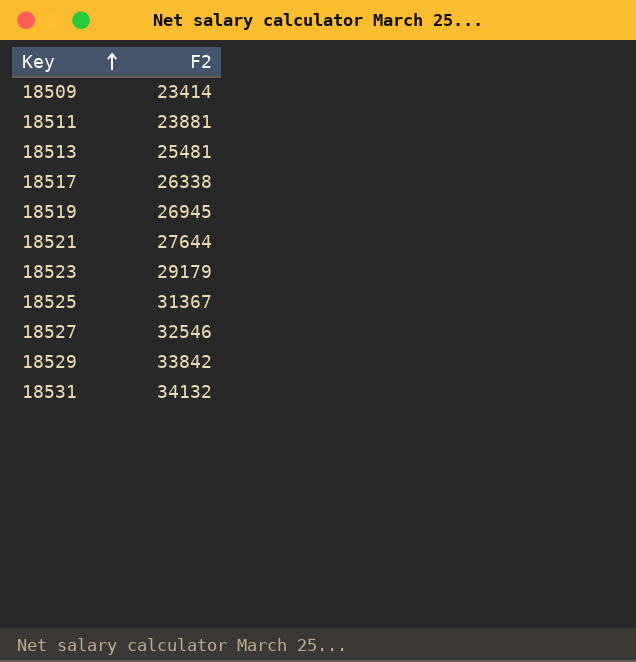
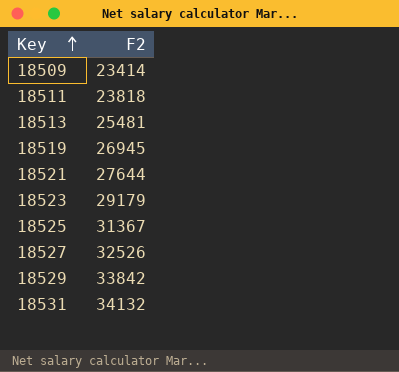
row 18517: 26338 -> none
18511 | F2: 23881 -> 23818
18527 | F2: 32546 -> 32526

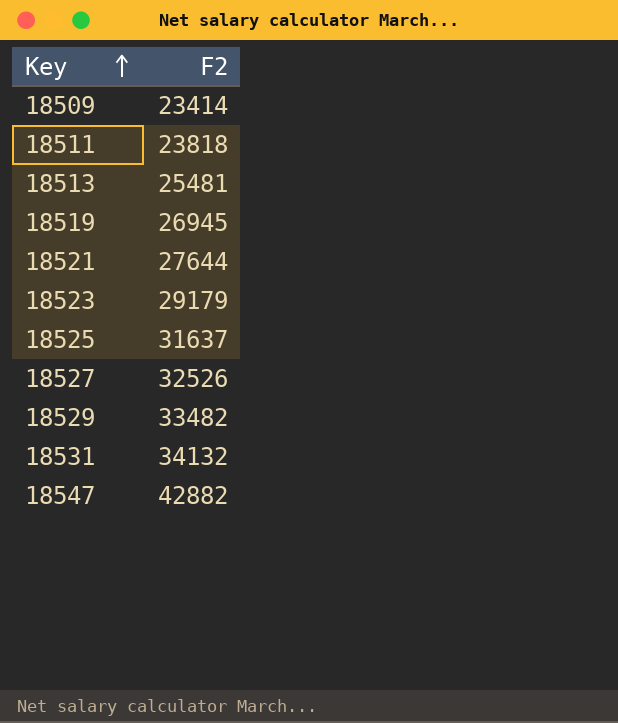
18525 | F2: 31367 -> 31637
18529 | F2: 33842 -> 33482
row 18547: none -> 42882

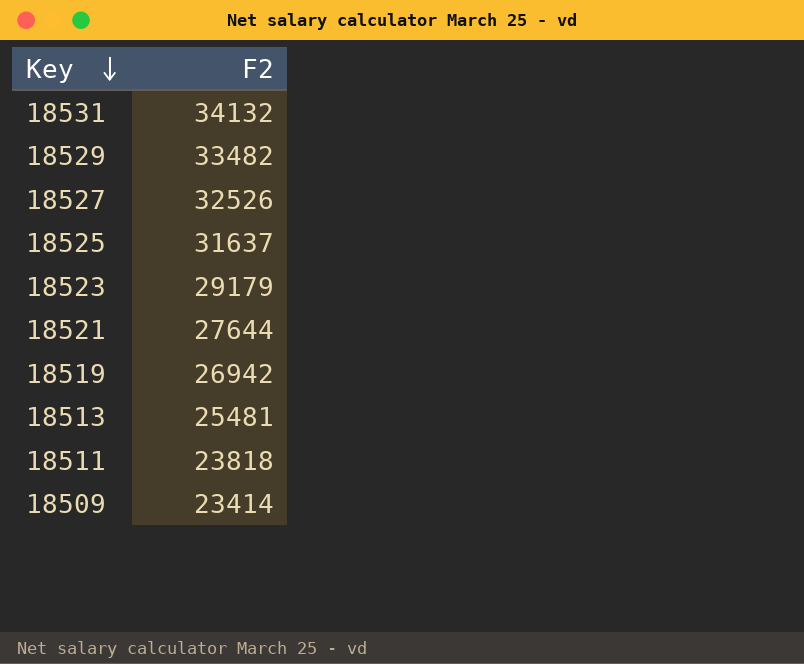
row order: Key ascending -> Key descending
row 18547: 42882 -> none
18519 | F2: 26945 -> 26942

